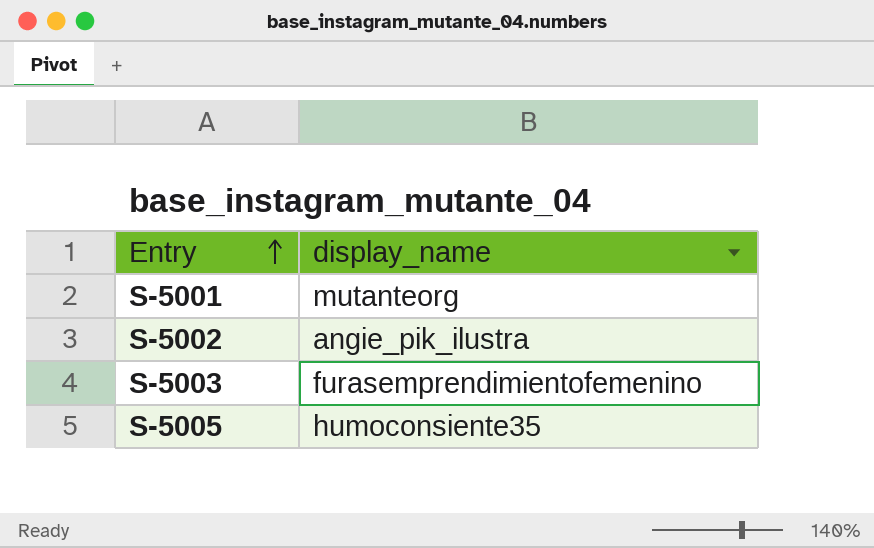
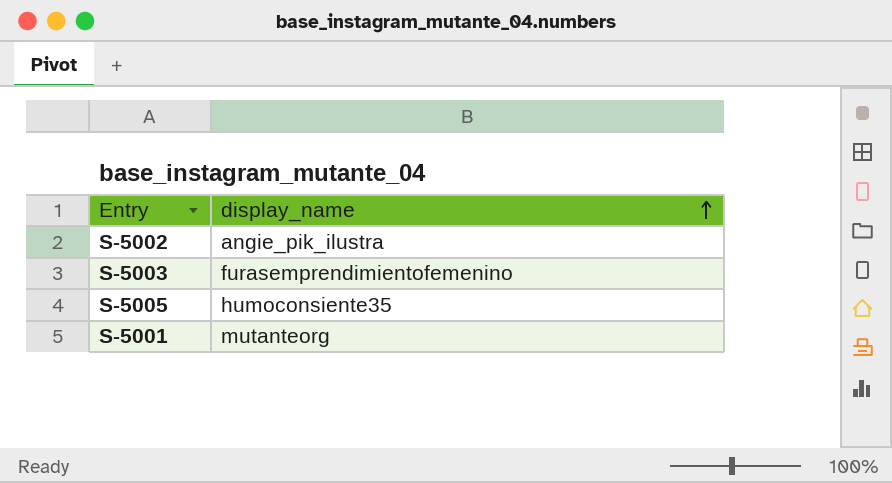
row order: Entry ascending -> display_name ascending

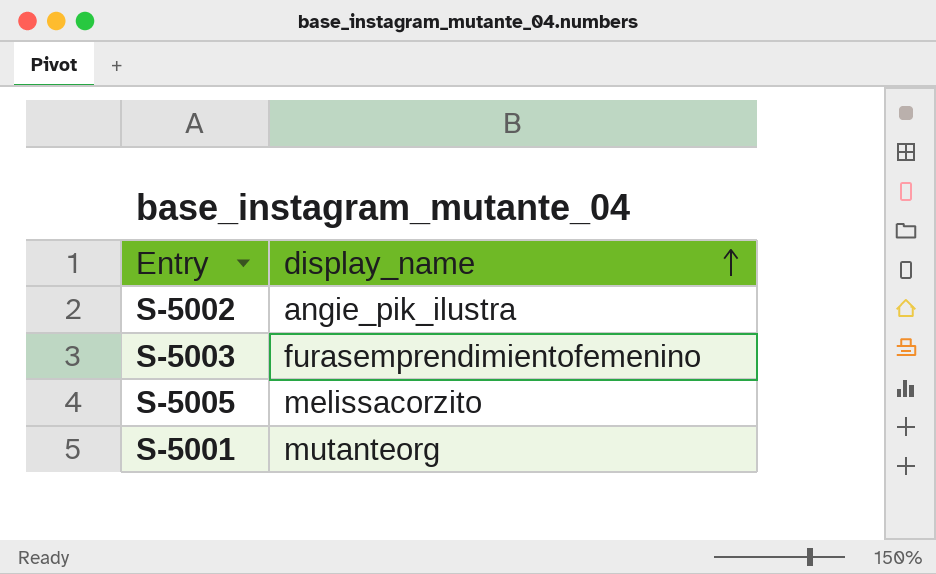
S-5005 | display_name: humoconsiente35 -> melissacorzito

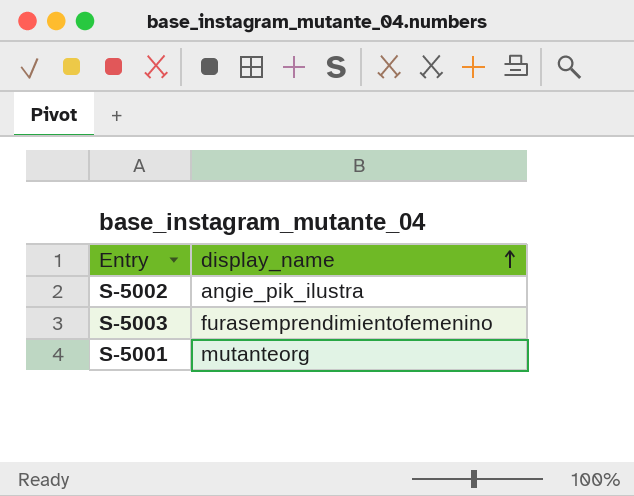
row S-5005: melissacorzito -> none

